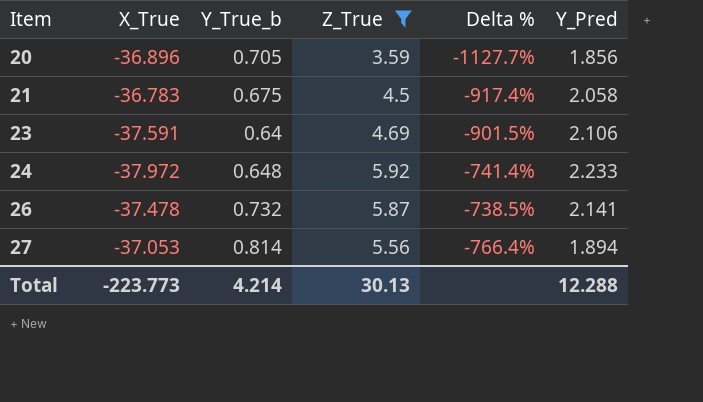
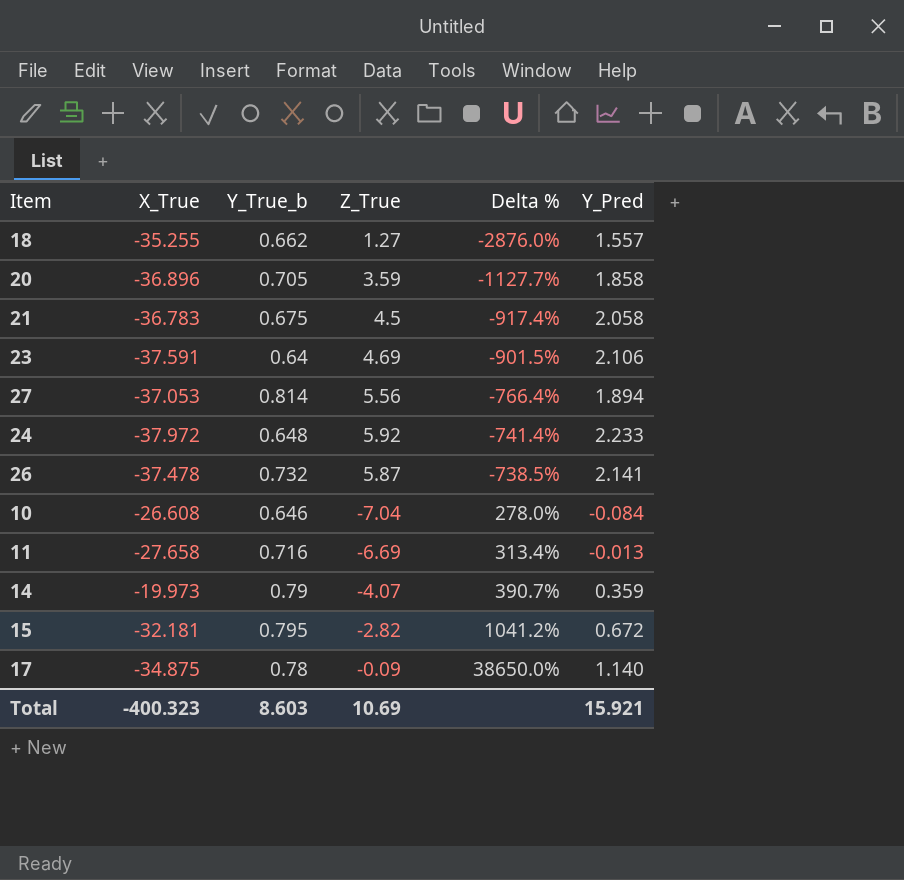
filter: Z_True >= 3.59 -> none
row order: Item ascending -> Delta % ascending
20 | Y_Pred: 1.856 -> 1.858
Total | X_True: -223.773 -> -400.323
Total | Y_True_b: 4.214 -> 8.603
Total | Z_True: 30.13 -> 10.69
Total | Y_Pred: 12.288 -> 15.921

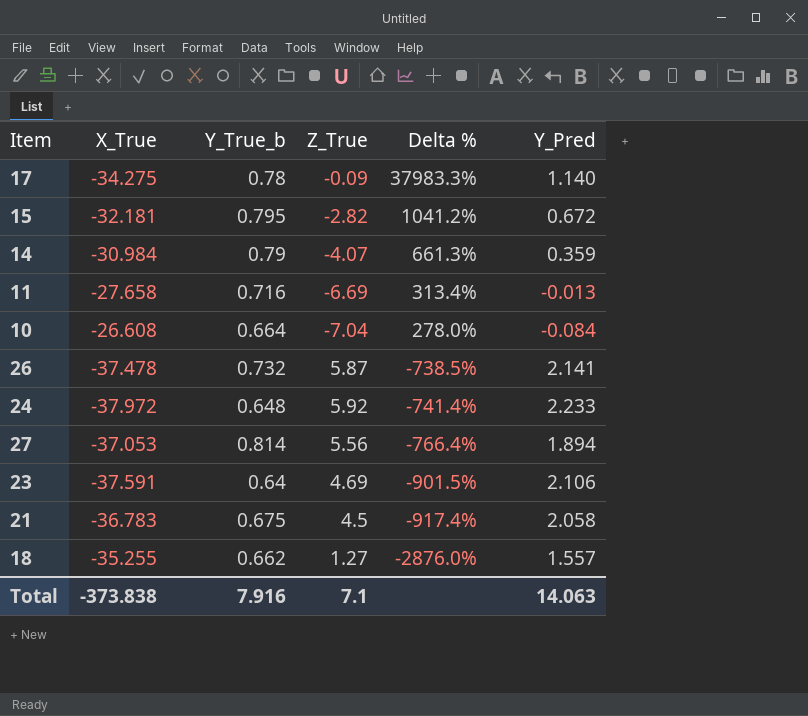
row order: Delta % ascending -> Delta % descending
row 20: -36.896 | 0.705 | 3.59 | -1127.7% | 1.858 -> none
17 | X_True: -34.875 -> -34.275
17 | Delta %: 38650.0% -> 37983.3%
14 | X_True: -19.973 -> -30.984
14 | Delta %: 390.7% -> 661.3%
10 | Y_True_b: 0.646 -> 0.664
Total | X_True: -400.323 -> -373.838
Total | Y_True_b: 8.603 -> 7.916
Total | Z_True: 10.69 -> 7.1
Total | Y_Pred: 15.921 -> 14.063

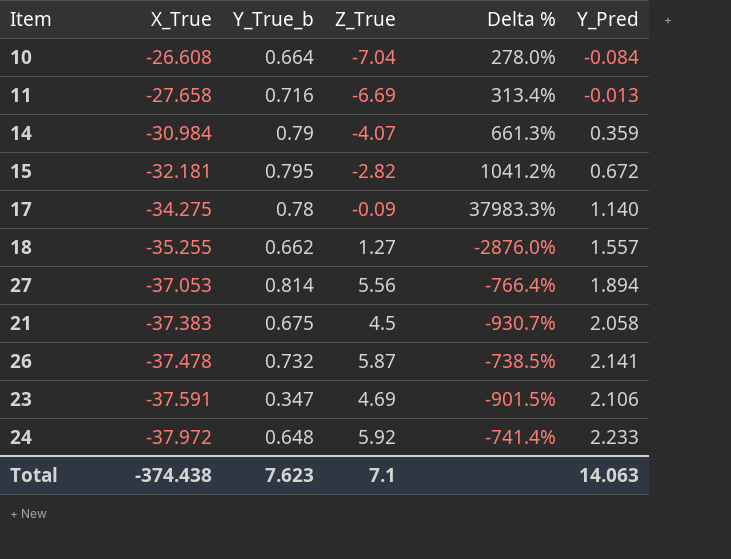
row order: Delta % descending -> X_True descending
21 | X_True: -36.783 -> -37.383
21 | Delta %: -917.4% -> -930.7%
23 | Y_True_b: 0.64 -> 0.347
Total | X_True: -373.838 -> -374.438
Total | Y_True_b: 7.916 -> 7.623

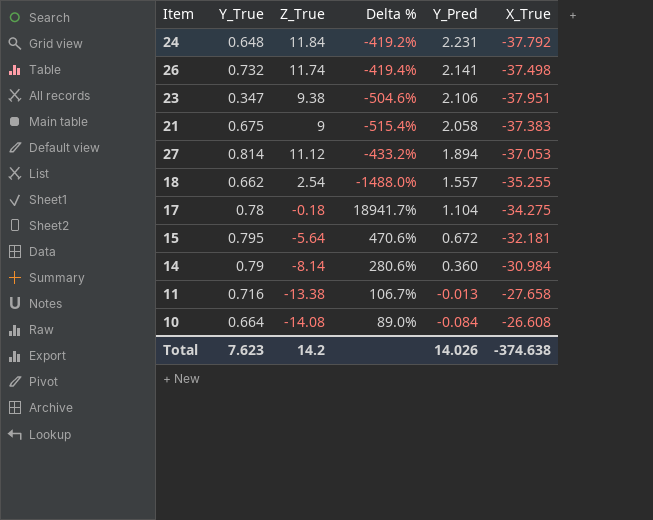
row order: X_True descending -> Y_Pred descending
column name: Y_True_b -> Y_True
column X_True | position: 2 -> 6
24 | Z_True: 5.92 -> 11.84
24 | Delta %: -741.4% -> -419.2%
24 | Y_Pred: 2.233 -> 2.231
24 | X_True: -37.972 -> -37.792
26 | Z_True: 5.87 -> 11.74
26 | Delta %: -738.5% -> -419.4%
26 | X_True: -37.478 -> -37.498
23 | Z_True: 4.69 -> 9.38
23 | Delta %: -901.5% -> -504.6%
23 | X_True: -37.591 -> -37.951
21 | Z_True: 4.5 -> 9
21 | Delta %: -930.7% -> -515.4%
27 | Z_True: 5.56 -> 11.12
27 | Delta %: -766.4% -> -433.2%
18 | Z_True: 1.27 -> 2.54
18 | Delta %: -2876.0% -> -1488.0%
17 | Z_True: -0.09 -> -0.18
17 | Delta %: 37983.3% -> 18941.7%
17 | Y_Pred: 1.140 -> 1.104
15 | Z_True: -2.82 -> -5.64
15 | Delta %: 1041.2% -> 470.6%
14 | Z_True: -4.07 -> -8.14
14 | Delta %: 661.3% -> 280.6%
14 | Y_Pred: 0.359 -> 0.360
11 | Z_True: -6.69 -> -13.38
11 | Delta %: 313.4% -> 106.7%
10 | Z_True: -7.04 -> -14.08
10 | Delta %: 278.0% -> 89.0%
Total | Z_True: 7.1 -> 14.2
Total | Y_Pred: 14.063 -> 14.026
Total | X_True: -374.438 -> -374.638

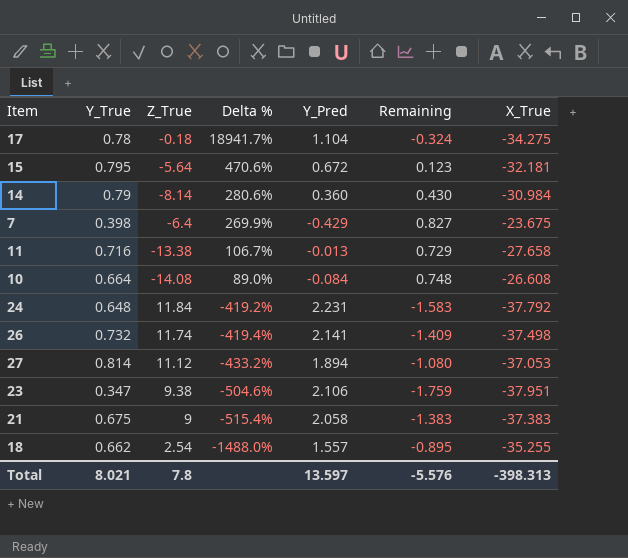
row order: Y_Pred descending -> Delta % descending
column Remaining | formula: none -> [Y_True] - [Y_Pred]
row 7: none -> 0.398 | -6.4 | 269.9% | -0.429 | 0.827 | -23.675
Total | Y_True: 7.623 -> 8.021
Total | Z_True: 14.2 -> 7.8
Total | Y_Pred: 14.026 -> 13.597
Total | X_True: -374.638 -> -398.313

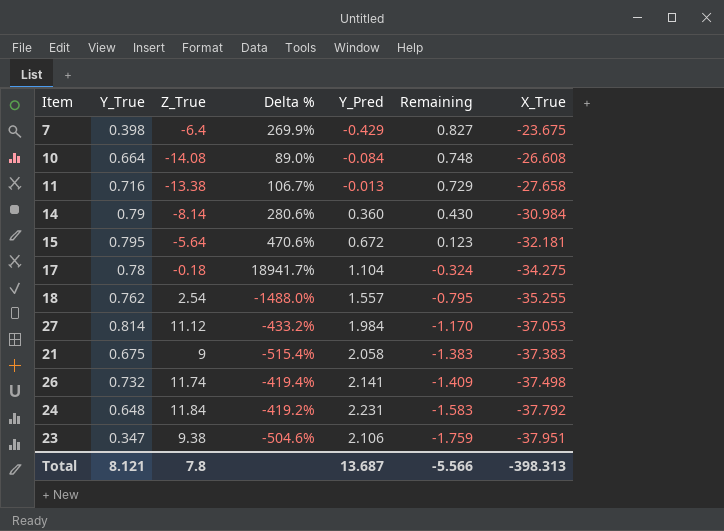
row order: Delta % descending -> Remaining descending
18 | Y_True: 0.662 -> 0.762
18 | Remaining: -0.895 -> -0.795
27 | Y_Pred: 1.894 -> 1.984
27 | Remaining: -1.080 -> -1.170
Total | Y_True: 8.021 -> 8.121
Total | Y_Pred: 13.597 -> 13.687
Total | Remaining: -5.576 -> -5.566

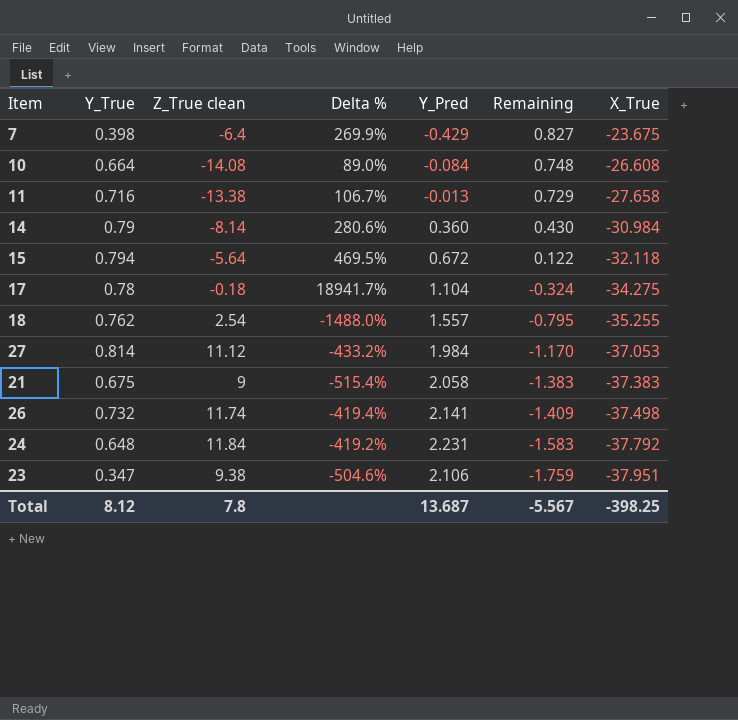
column name: Z_True -> Z_True clean
15 | Y_True: 0.795 -> 0.794
15 | Delta %: 470.6% -> 469.5%
15 | Remaining: 0.123 -> 0.122
15 | X_True: -32.181 -> -32.118
Total | Y_True: 8.121 -> 8.12
Total | Remaining: -5.566 -> -5.567
Total | X_True: -398.313 -> -398.25

